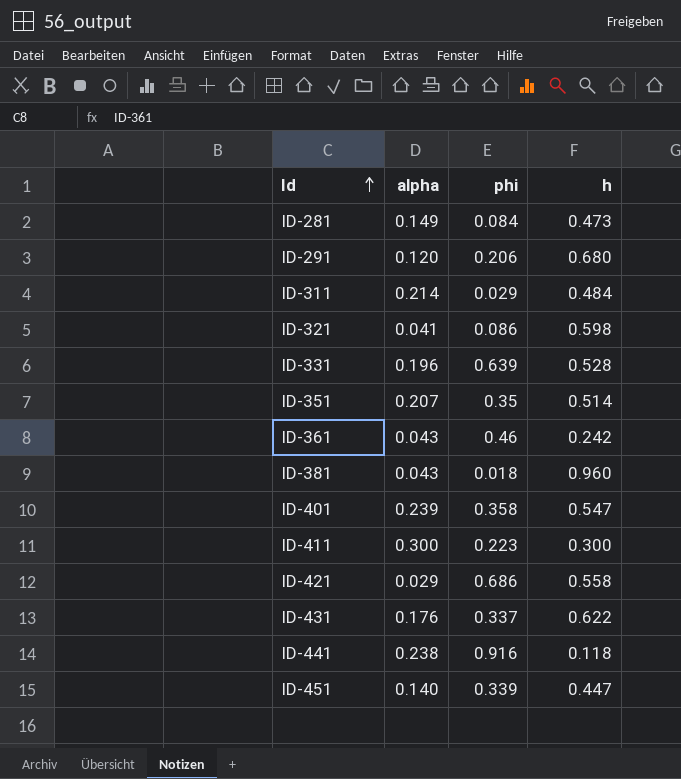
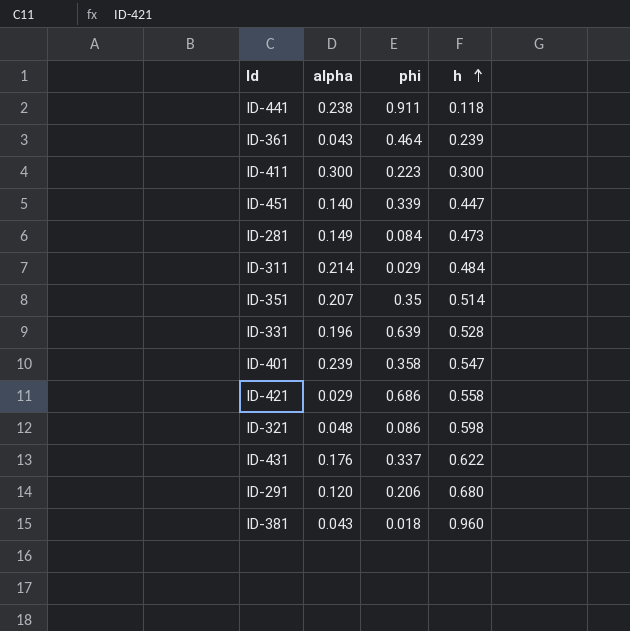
row order: Id ascending -> h ascending
ID-441 | phi: 0.916 -> 0.911
ID-361 | phi: 0.46 -> 0.464
ID-361 | h: 0.242 -> 0.239
ID-321 | alpha: 0.041 -> 0.048

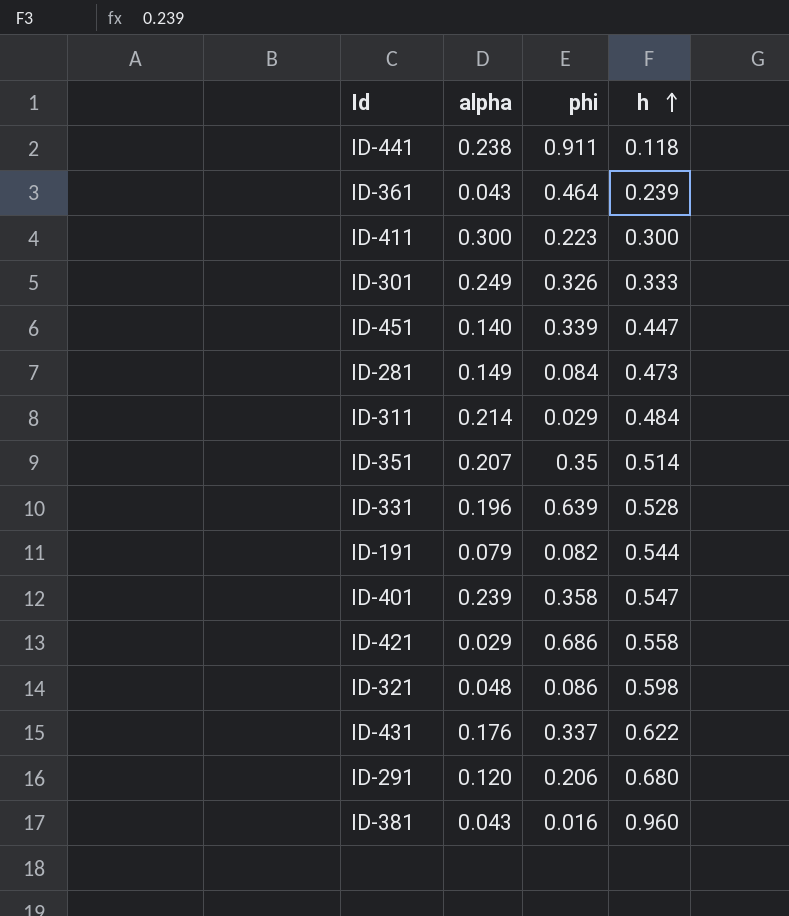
row ID-301: none -> 0.249 | 0.326 | 0.333
row ID-191: none -> 0.079 | 0.082 | 0.544
ID-381 | phi: 0.018 -> 0.016

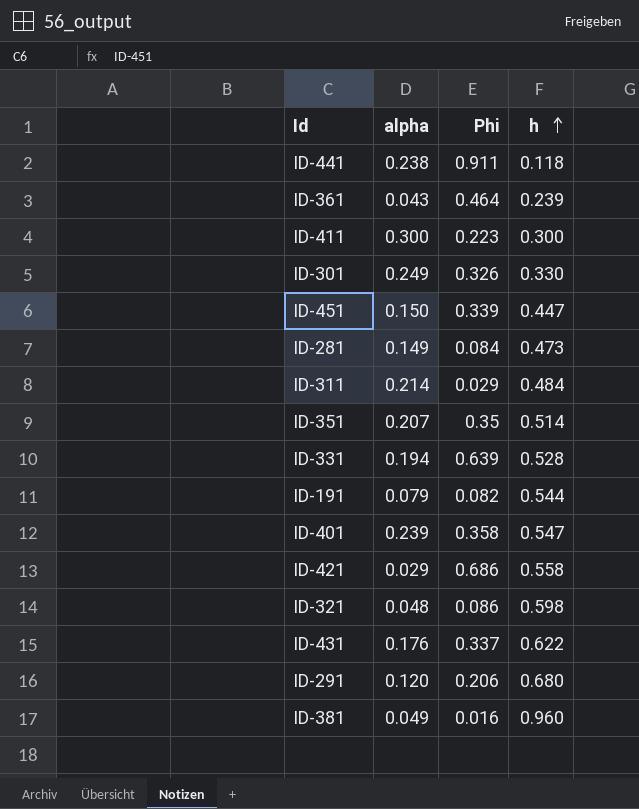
column name: phi -> Phi
ID-301 | h: 0.333 -> 0.330
ID-451 | alpha: 0.140 -> 0.150
ID-331 | alpha: 0.196 -> 0.194
ID-381 | alpha: 0.043 -> 0.049

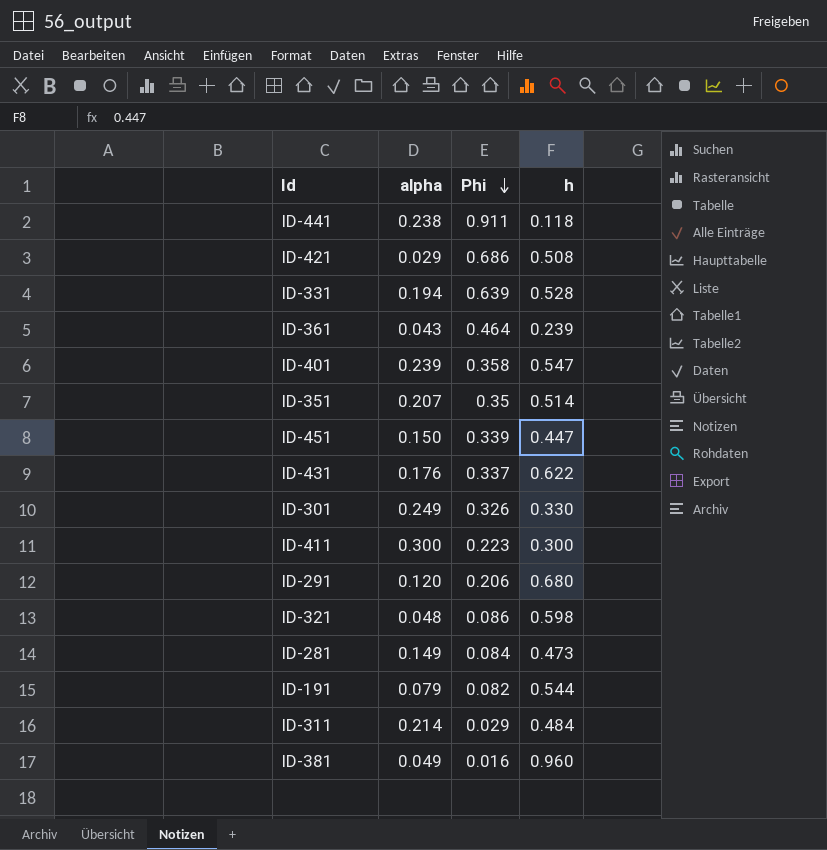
row order: h ascending -> Phi descending
ID-421 | h: 0.558 -> 0.508

